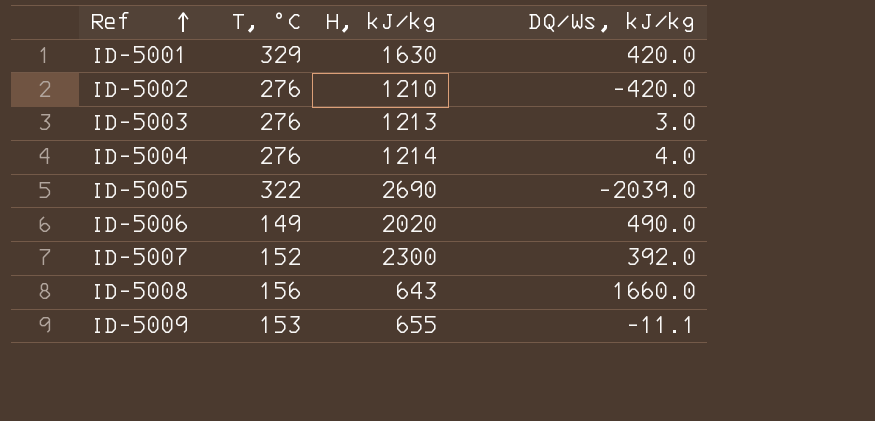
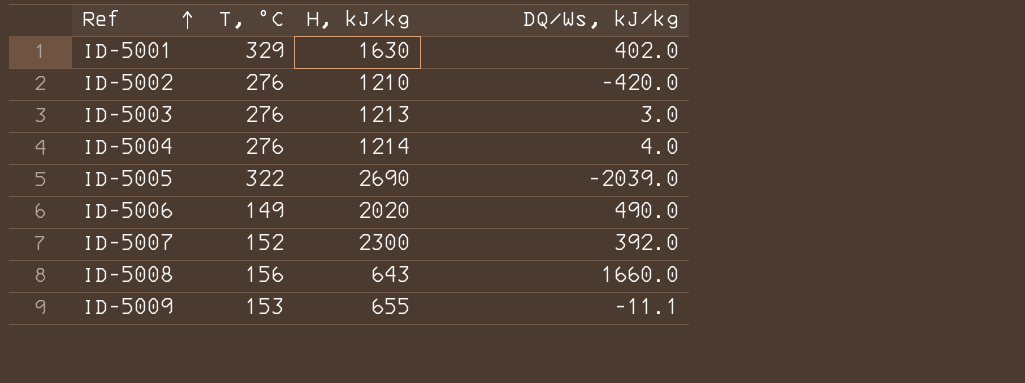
ID-5001 | DQ/Ws, kJ/kg: 420.0 -> 402.0

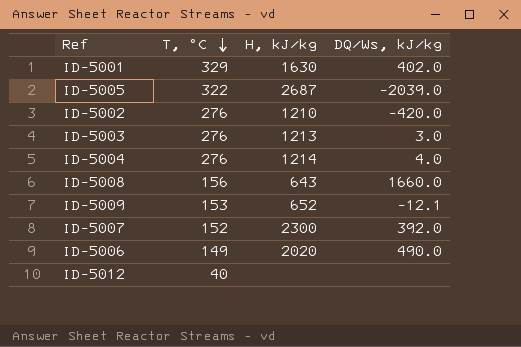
row order: Ref ascending -> T, °C descending
ID-5005 | H, kJ/kg: 2690 -> 2687
ID-5009 | H, kJ/kg: 655 -> 652
ID-5009 | DQ/Ws, kJ/kg: -11.1 -> -12.1
row ID-5012: none -> 40 | none | none

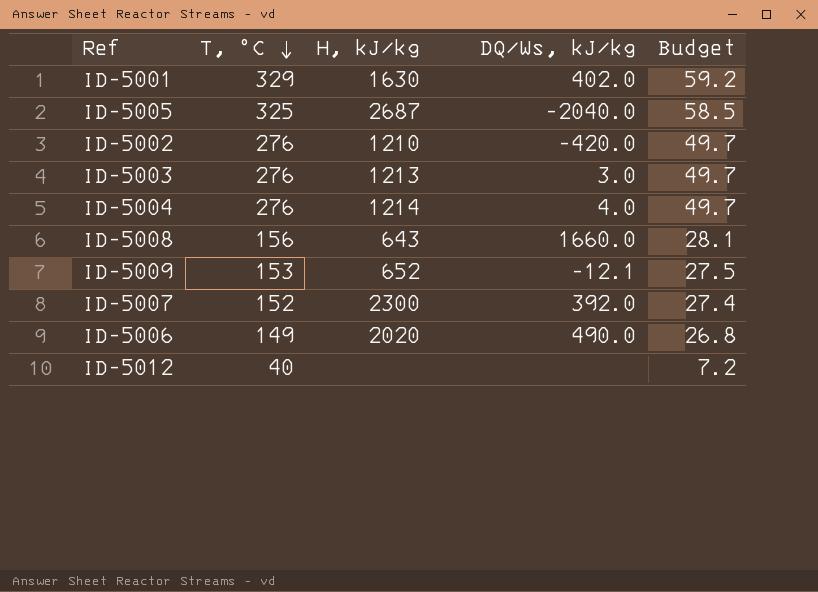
column Budget | formula: none -> [T, °C] * 0.18
ID-5005 | T, °C: 322 -> 325
ID-5005 | DQ/Ws, kJ/kg: -2039.0 -> -2040.0

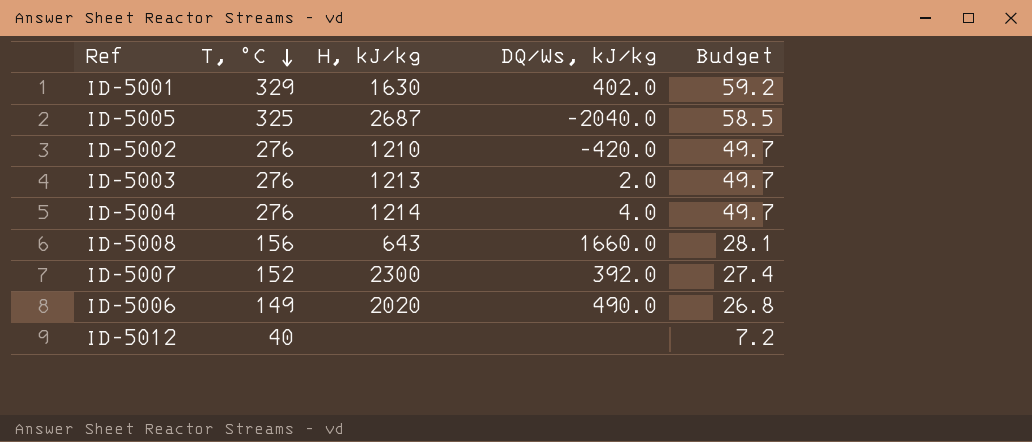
row ID-5009: 153 | 652 | -12.1 | 27.5 -> none
ID-5003 | DQ/Ws, kJ/kg: 3.0 -> 2.0

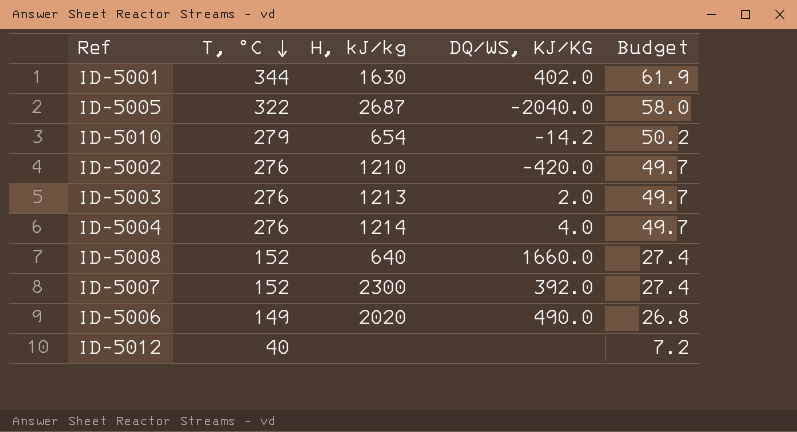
column name: DQ/Ws, kJ/kg -> DQ/WS, KJ/KG
ID-5001 | T, °C: 329 -> 344
ID-5001 | Budget: 59.2 -> 61.9
ID-5005 | T, °C: 325 -> 322
ID-5005 | Budget: 58.5 -> 58.0
row ID-5010: none -> 279 | 654 | -14.2 | 50.2
ID-5008 | T, °C: 156 -> 152
ID-5008 | H, kJ/kg: 643 -> 640
ID-5008 | Budget: 28.1 -> 27.4

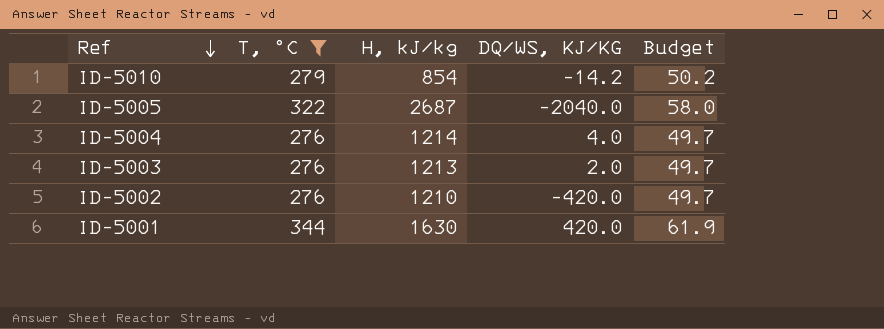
filter: none -> T, °C >= 276
row order: T, °C descending -> Ref descending
ID-5010 | H, kJ/kg: 654 -> 854
ID-5001 | DQ/WS, KJ/KG: 402.0 -> 420.0

